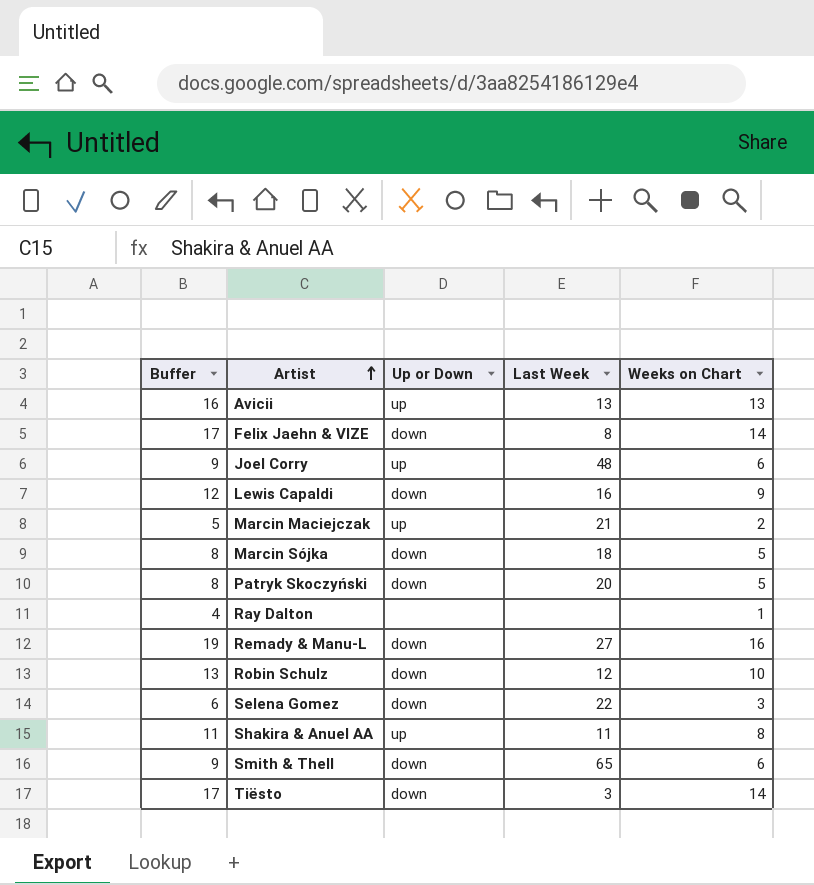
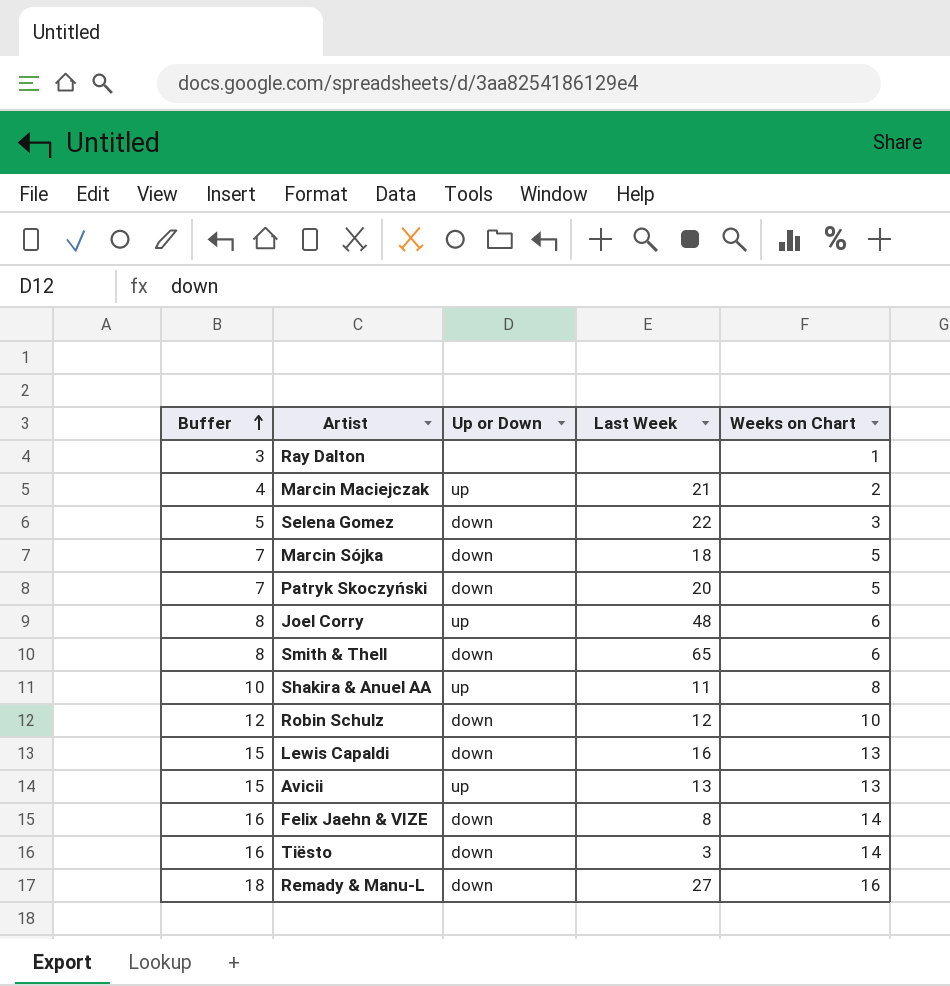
row order: Artist ascending -> Buffer ascending
column Buffer | formula: [Weeks on Chart] + 3 -> [Weeks on Chart] + 2
Lewis Capaldi | Weeks on Chart: 9 -> 13

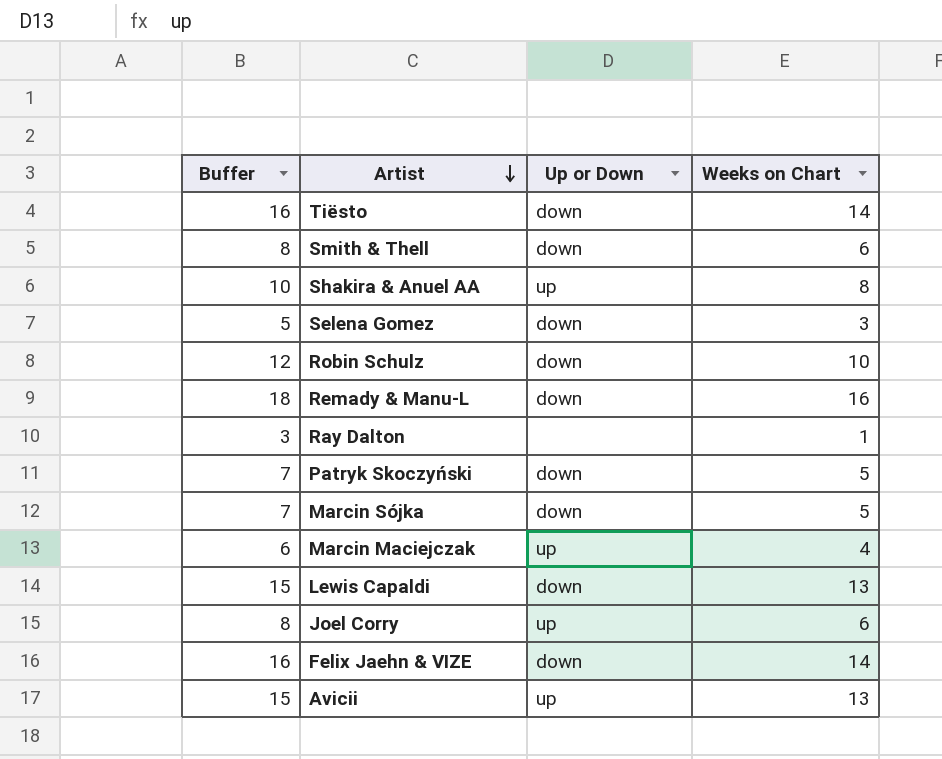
row order: Buffer ascending -> Artist descending
column Last Week | position: 4 -> none
Marcin Maciejczak | Buffer: 4 -> 6
Marcin Maciejczak | Weeks on Chart: 2 -> 4

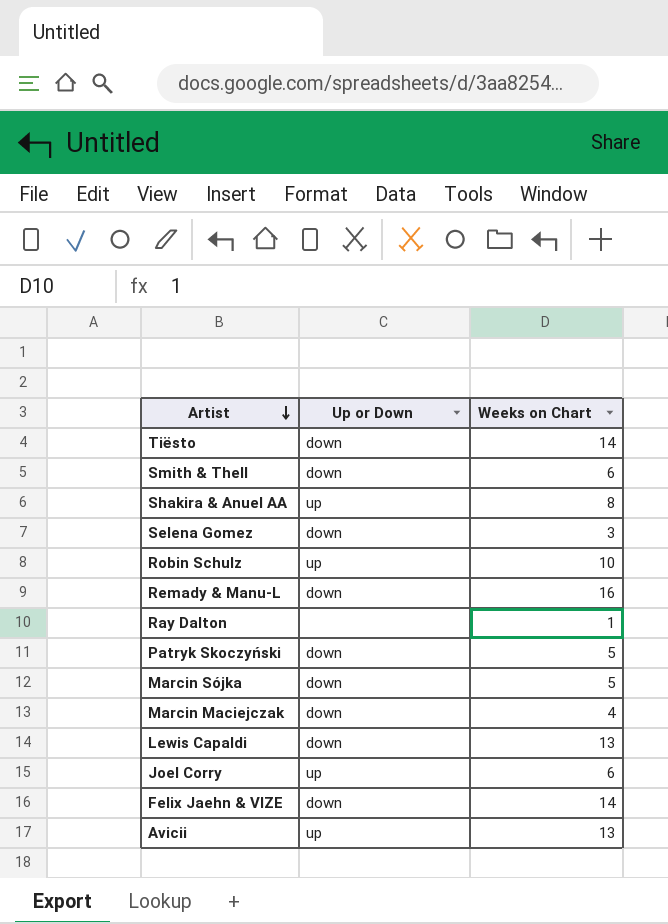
column Buffer | formula: [Weeks on Chart] + 2 -> none
Robin Schulz | Up or Down: down -> up
Marcin Maciejczak | Up or Down: up -> down

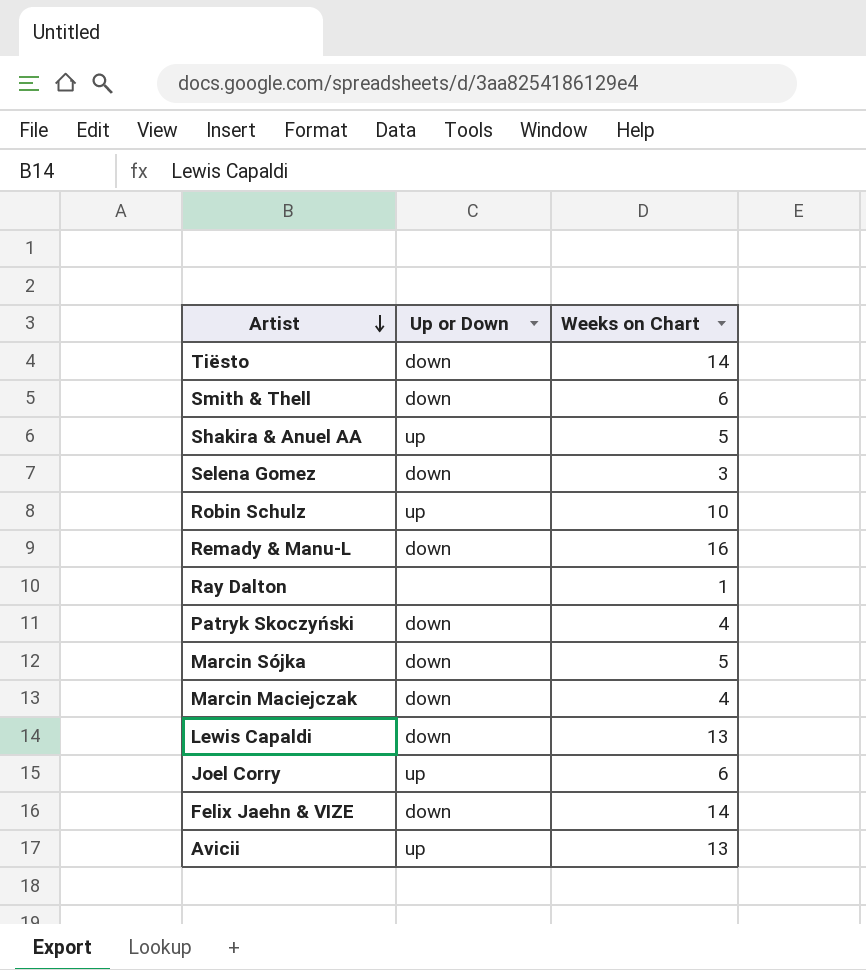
Shakira & Anuel AA | Weeks on Chart: 8 -> 5
Patryk Skoczyński | Weeks on Chart: 5 -> 4

